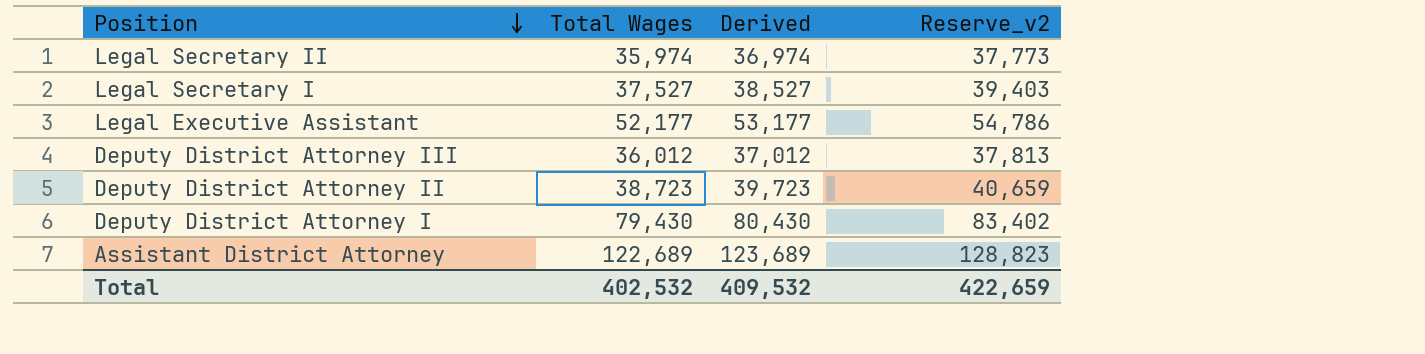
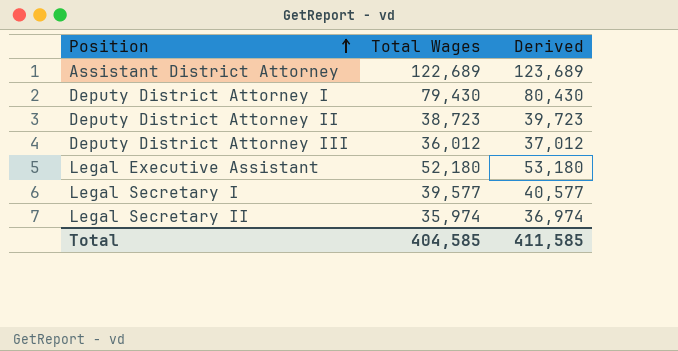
row order: Position descending -> Position ascending
column Reserve_v2 | formula: [Total Wages] * 1.05 -> none
Legal Executive Assistant | Total Wages: 52,177 -> 52,180
Legal Executive Assistant | Derived: 53,177 -> 53,180
Legal Secretary I | Total Wages: 37,527 -> 39,577
Legal Secretary I | Derived: 38,527 -> 40,577
Total | Total Wages: 402,532 -> 404,585
Total | Derived: 409,532 -> 411,585

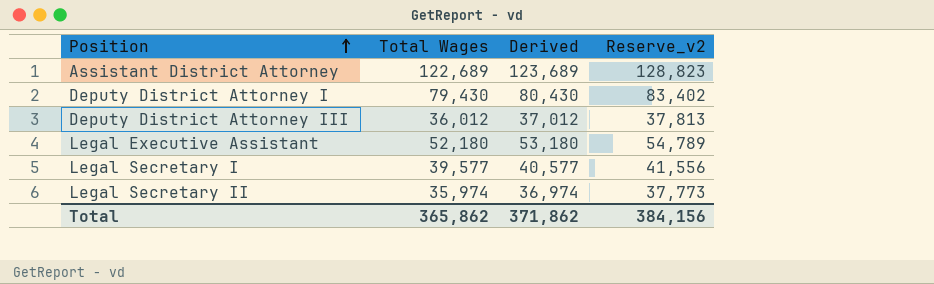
column Reserve_v2 | formula: none -> [Total Wages] * 1.05
row Deputy District Attorney II: 38,723 | 39,723 -> none
Total | Total Wages: 404,585 -> 365,862
Total | Derived: 411,585 -> 371,862

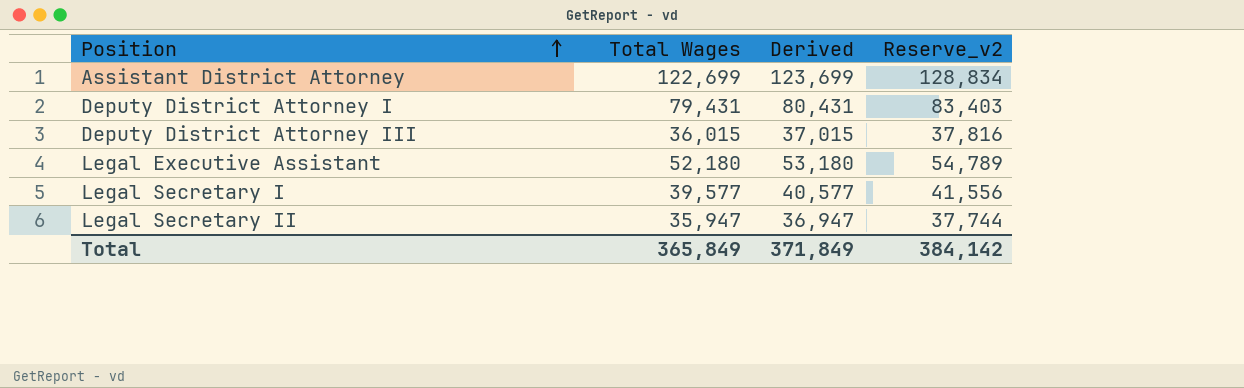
Assistant District Attorney | Total Wages: 122,689 -> 122,699
Assistant District Attorney | Derived: 123,689 -> 123,699
Assistant District Attorney | Reserve_v2: 128,823 -> 128,834
Deputy District Attorney I | Total Wages: 79,430 -> 79,431
Deputy District Attorney I | Derived: 80,430 -> 80,431
Deputy District Attorney I | Reserve_v2: 83,402 -> 83,403
Deputy District Attorney III | Total Wages: 36,012 -> 36,015
Deputy District Attorney III | Derived: 37,012 -> 37,015
Deputy District Attorney III | Reserve_v2: 37,813 -> 37,816
Legal Secretary II | Total Wages: 35,974 -> 35,947
Legal Secretary II | Derived: 36,974 -> 36,947
Legal Secretary II | Reserve_v2: 37,773 -> 37,744
Total | Total Wages: 365,862 -> 365,849
Total | Derived: 371,862 -> 371,849
Total | Reserve_v2: 384,156 -> 384,142

